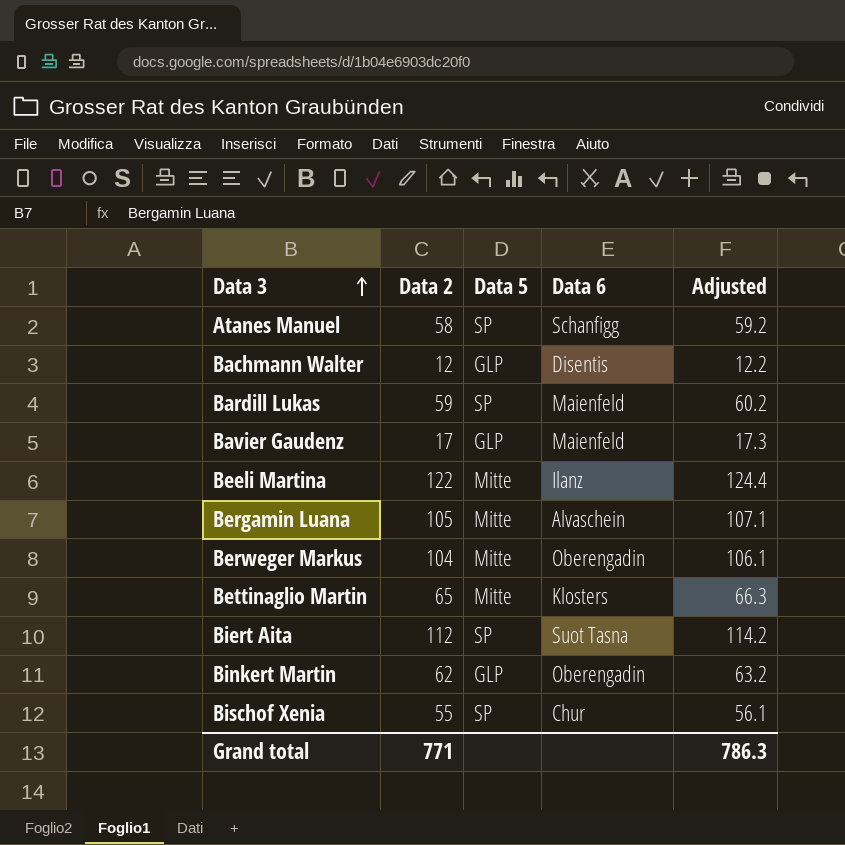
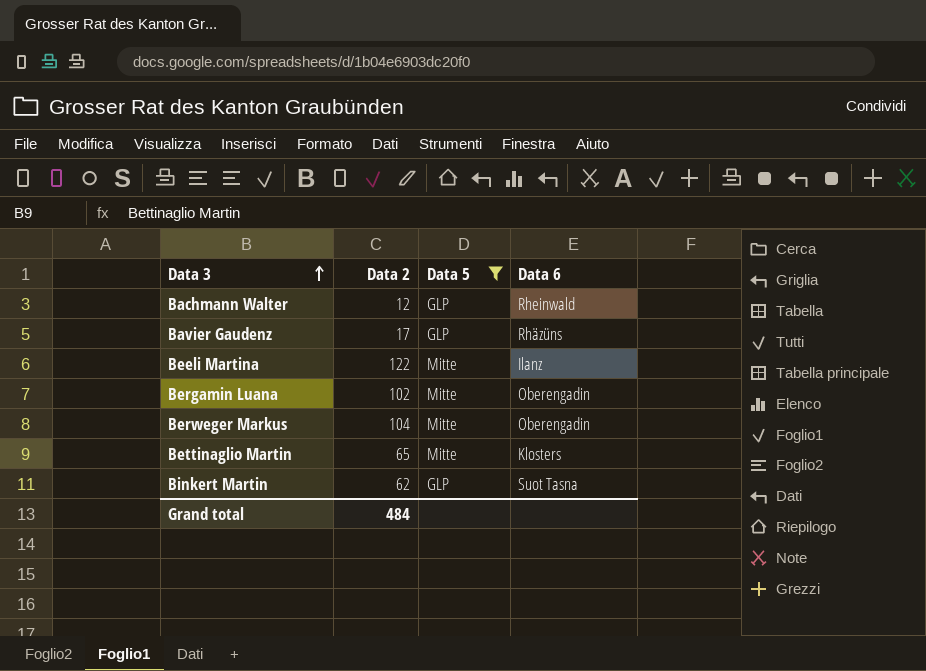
filter: none -> Data 5 != SP
column Adjusted | formula: [Data 2] * 1.02 -> none
Bachmann Walter | Data 6: Disentis -> Rheinwald
Bavier Gaudenz | Data 6: Maienfeld -> Rhäzüns
Bergamin Luana | Data 2: 105 -> 102
Bergamin Luana | Data 6: Alvaschein -> Oberengadin
Binkert Martin | Data 6: Oberengadin -> Suot Tasna
Grand total | Data 2: 771 -> 484

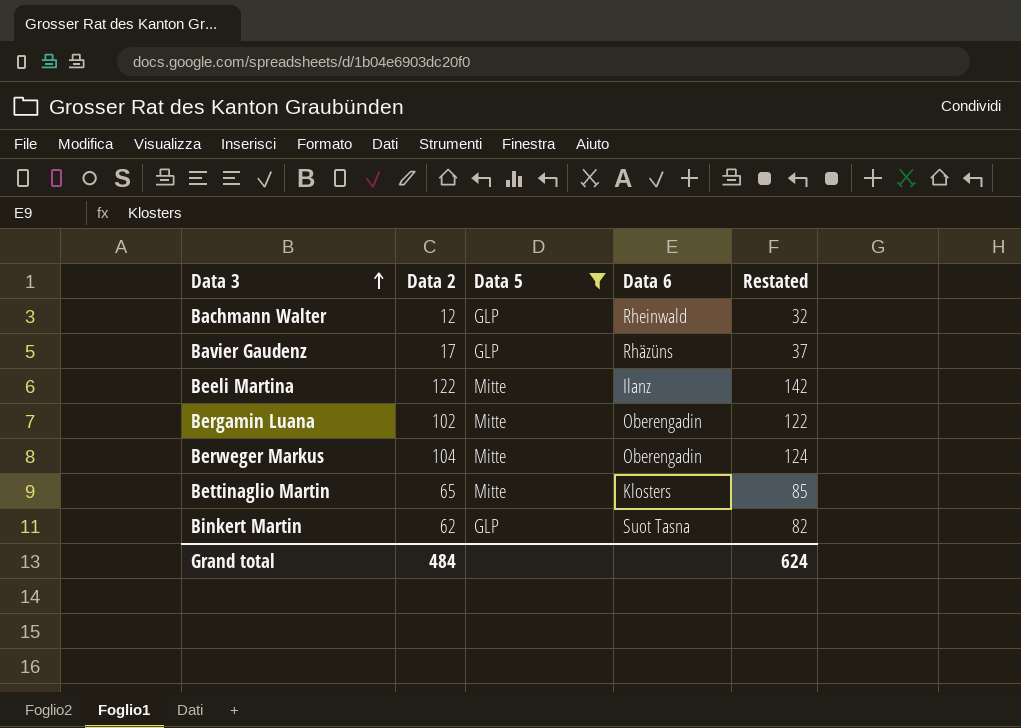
column Restated | formula: none -> [Data 2] + 20

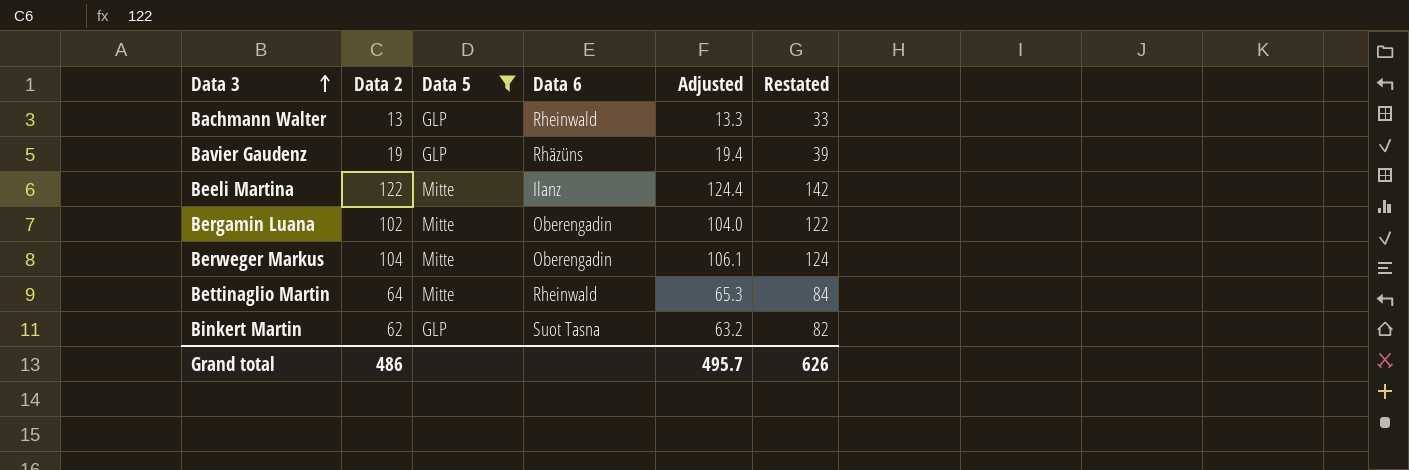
column Adjusted | formula: none -> [Data 2] * 1.02
Bachmann Walter | Data 2: 12 -> 13
Bachmann Walter | Restated: 32 -> 33
Bavier Gaudenz | Data 2: 17 -> 19
Bavier Gaudenz | Restated: 37 -> 39
Bettinaglio Martin | Data 2: 65 -> 64
Bettinaglio Martin | Data 6: Klosters -> Rheinwald
Bettinaglio Martin | Restated: 85 -> 84
Grand total | Data 2: 484 -> 486
Grand total | Restated: 624 -> 626

